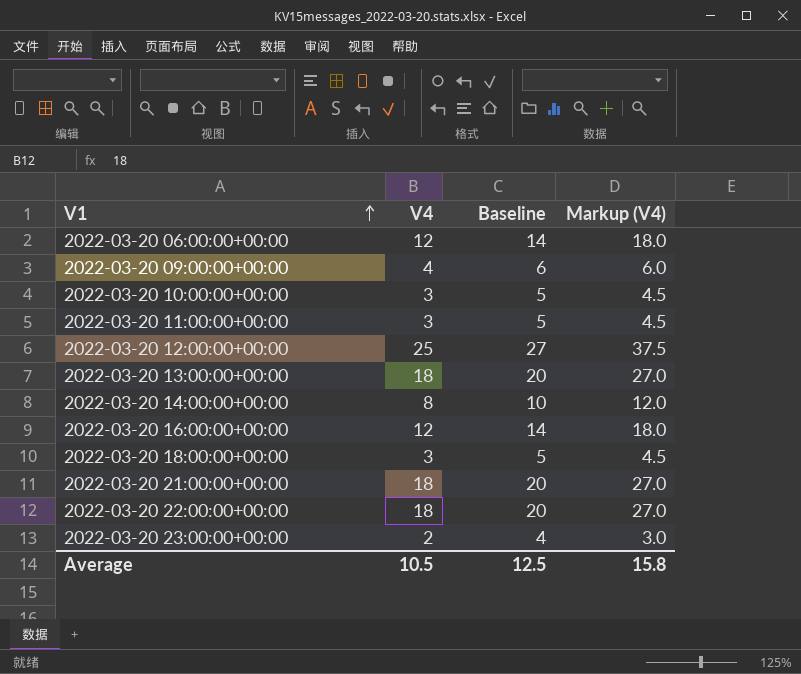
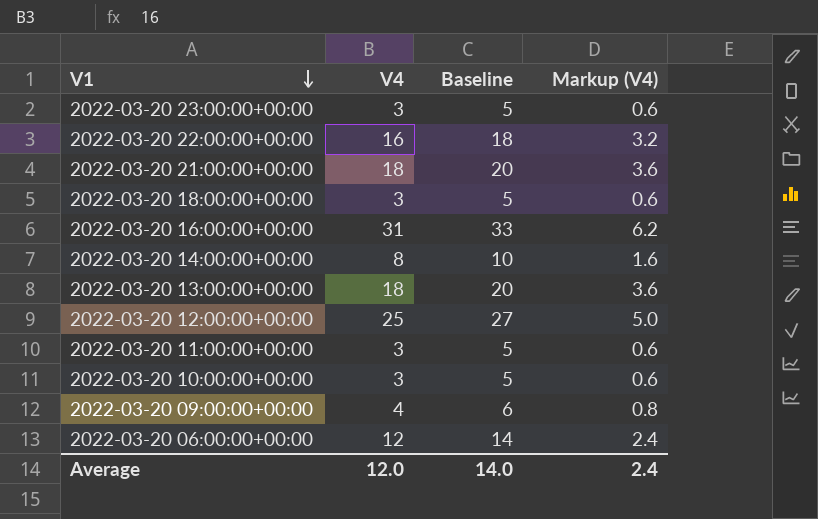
row order: V1 ascending -> V1 descending
column Markup (V4) | formula: [V4] * 1.5 -> [V4] * 0.2
2022-03-20 23:00:00+00:00 | V4: 2 -> 3
2022-03-20 23:00:00+00:00 | Baseline: 4 -> 5
2022-03-20 22:00:00+00:00 | V4: 18 -> 16
2022-03-20 22:00:00+00:00 | Baseline: 20 -> 18
2022-03-20 16:00:00+00:00 | V4: 12 -> 31
2022-03-20 16:00:00+00:00 | Baseline: 14 -> 33
Average | V4: 10.5 -> 12.0
Average | Baseline: 12.5 -> 14.0
Average | Markup (V4): 15.8 -> 2.4

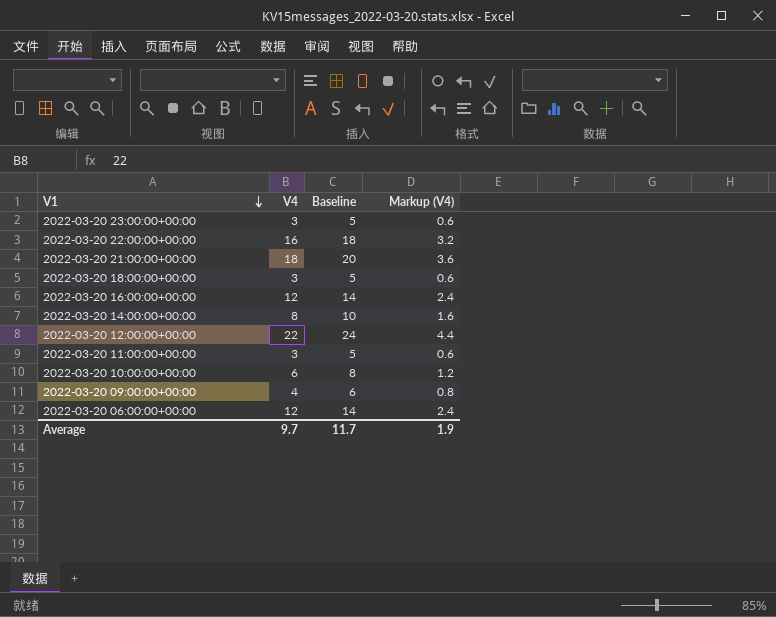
row 2022-03-20 13:00:00+00:00: 18 | 20 | 3.6 -> none
2022-03-20 16:00:00+00:00 | V4: 31 -> 12
2022-03-20 16:00:00+00:00 | Baseline: 33 -> 14
2022-03-20 16:00:00+00:00 | Markup (V4): 6.2 -> 2.4
2022-03-20 12:00:00+00:00 | V4: 25 -> 22
2022-03-20 12:00:00+00:00 | Baseline: 27 -> 24
2022-03-20 12:00:00+00:00 | Markup (V4): 5.0 -> 4.4
2022-03-20 10:00:00+00:00 | V4: 3 -> 6
2022-03-20 10:00:00+00:00 | Baseline: 5 -> 8
2022-03-20 10:00:00+00:00 | Markup (V4): 0.6 -> 1.2
Average | V4: 12.0 -> 9.7
Average | Baseline: 14.0 -> 11.7
Average | Markup (V4): 2.4 -> 1.9

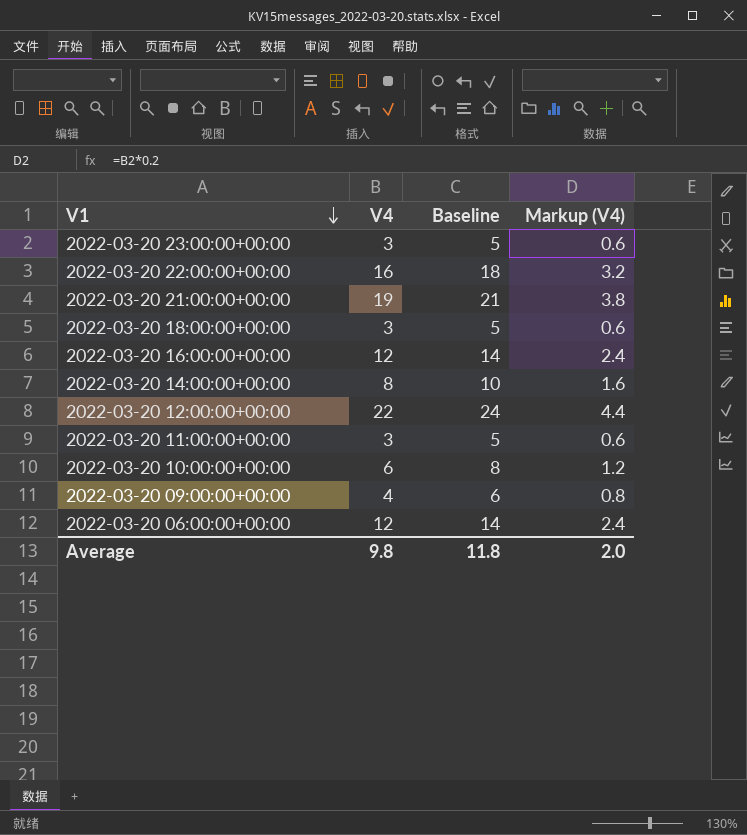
2022-03-20 21:00:00+00:00 | V4: 18 -> 19
2022-03-20 21:00:00+00:00 | Baseline: 20 -> 21
2022-03-20 21:00:00+00:00 | Markup (V4): 3.6 -> 3.8
Average | V4: 9.7 -> 9.8
Average | Baseline: 11.7 -> 11.8
Average | Markup (V4): 1.9 -> 2.0

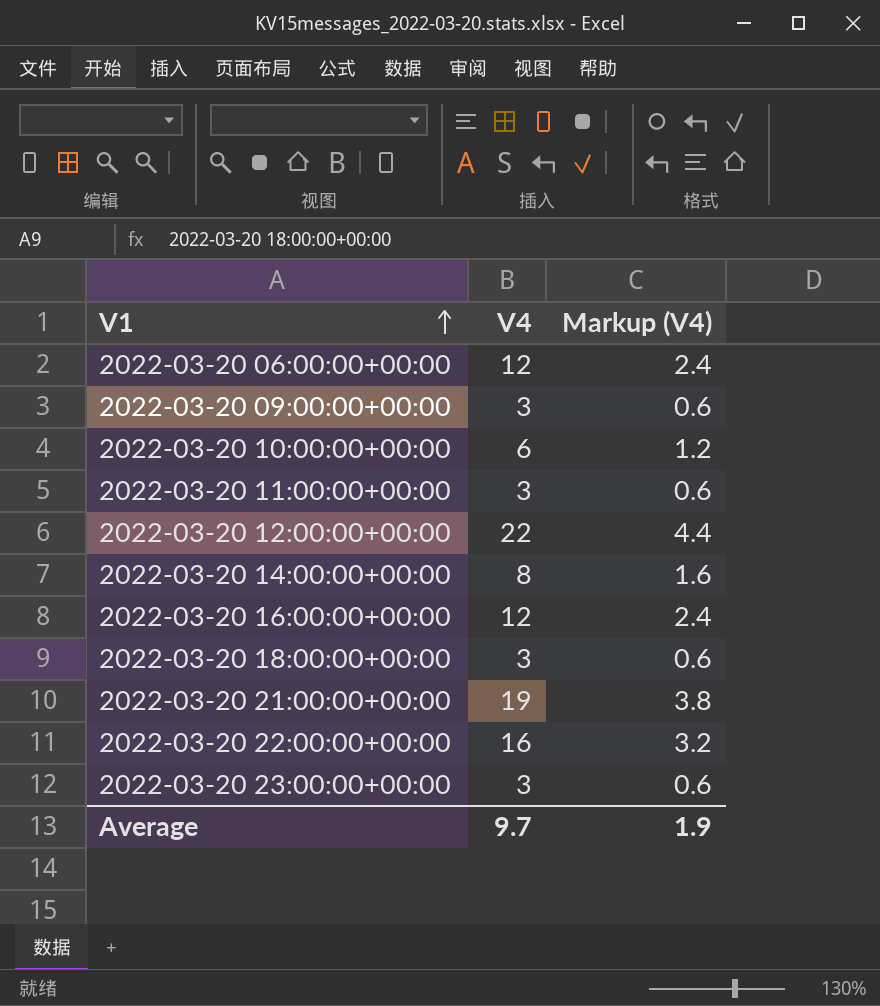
row order: V1 descending -> V1 ascending
column Baseline | formula: [V4] + 2 -> none
2022-03-20 09:00:00+00:00 | V4: 4 -> 3
2022-03-20 09:00:00+00:00 | Markup (V4): 0.8 -> 0.6
Average | V4: 9.8 -> 9.7
Average | Markup (V4): 2.0 -> 1.9

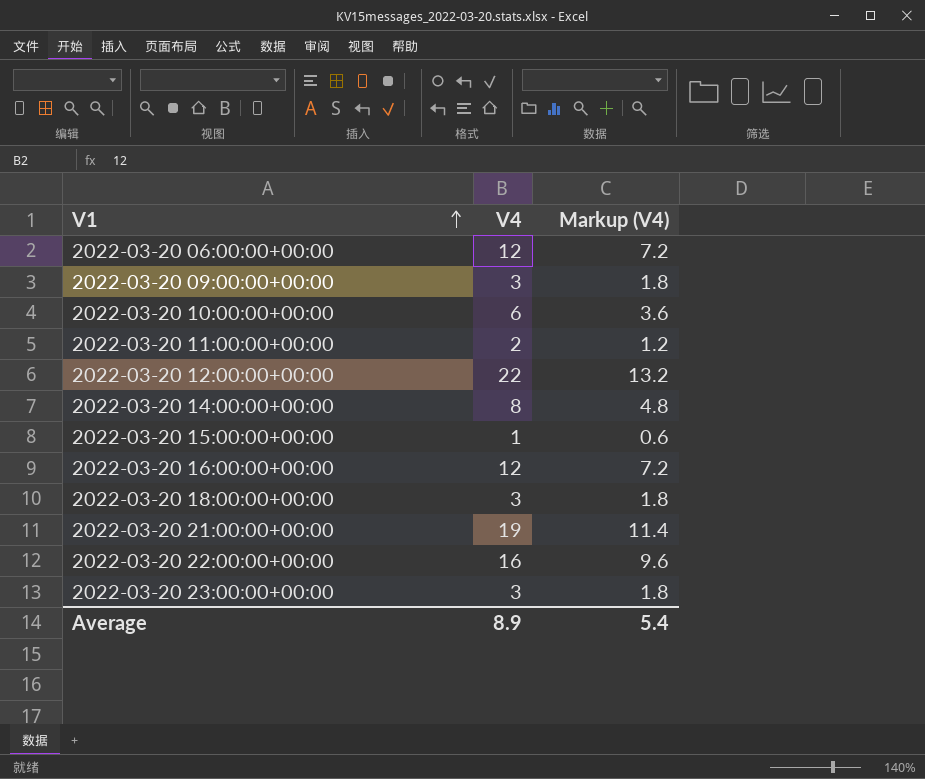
column Markup (V4) | formula: [V4] * 0.2 -> [V4] * 0.6
2022-03-20 11:00:00+00:00 | V4: 3 -> 2
row 2022-03-20 15:00:00+00:00: none -> 1 | 0.6
Average | V4: 9.7 -> 8.9
Average | Markup (V4): 1.9 -> 5.4

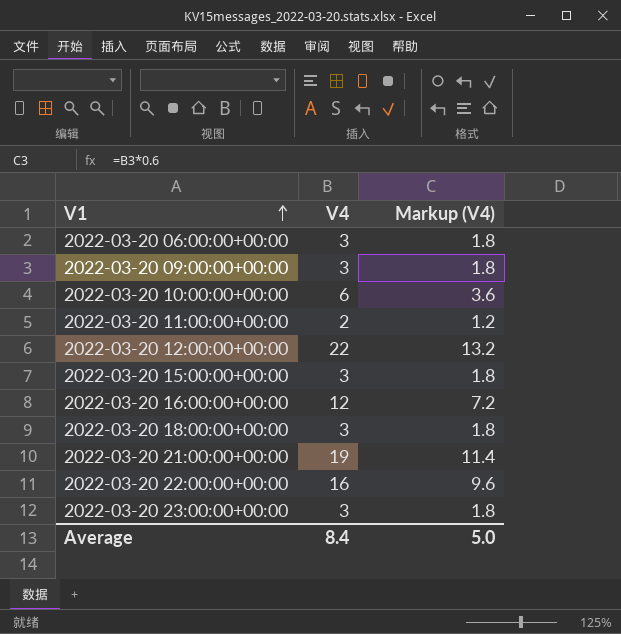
row 2022-03-20 14:00:00+00:00: 8 | 4.8 -> none
2022-03-20 06:00:00+00:00 | V4: 12 -> 3
2022-03-20 06:00:00+00:00 | Markup (V4): 7.2 -> 1.8
2022-03-20 15:00:00+00:00 | V4: 1 -> 3
2022-03-20 15:00:00+00:00 | Markup (V4): 0.6 -> 1.8
Average | V4: 8.9 -> 8.4
Average | Markup (V4): 5.4 -> 5.0

